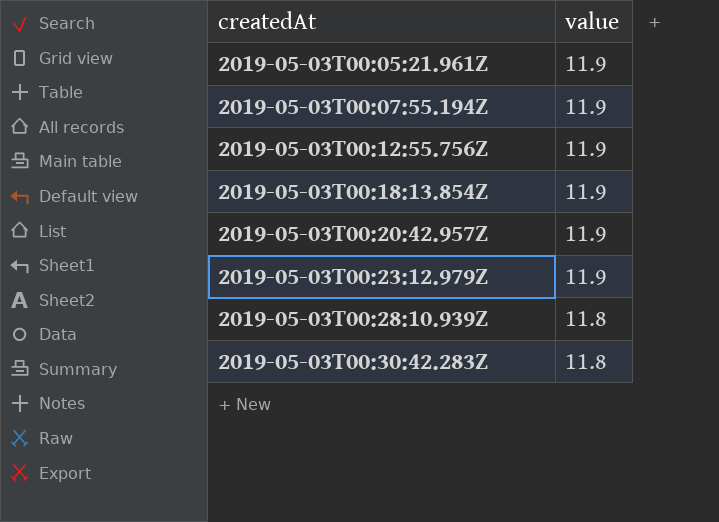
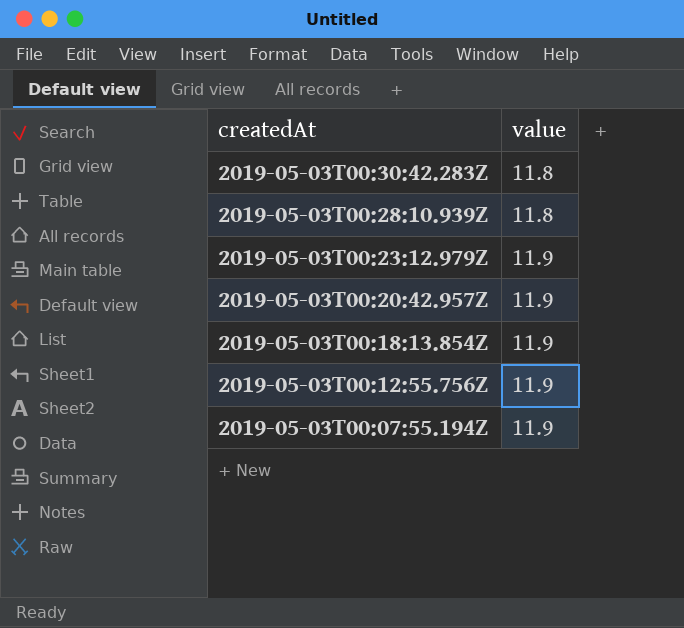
row order: createdAt ascending -> createdAt descending
row 2019-05-03T00:05:21.961Z: 11.9 -> none

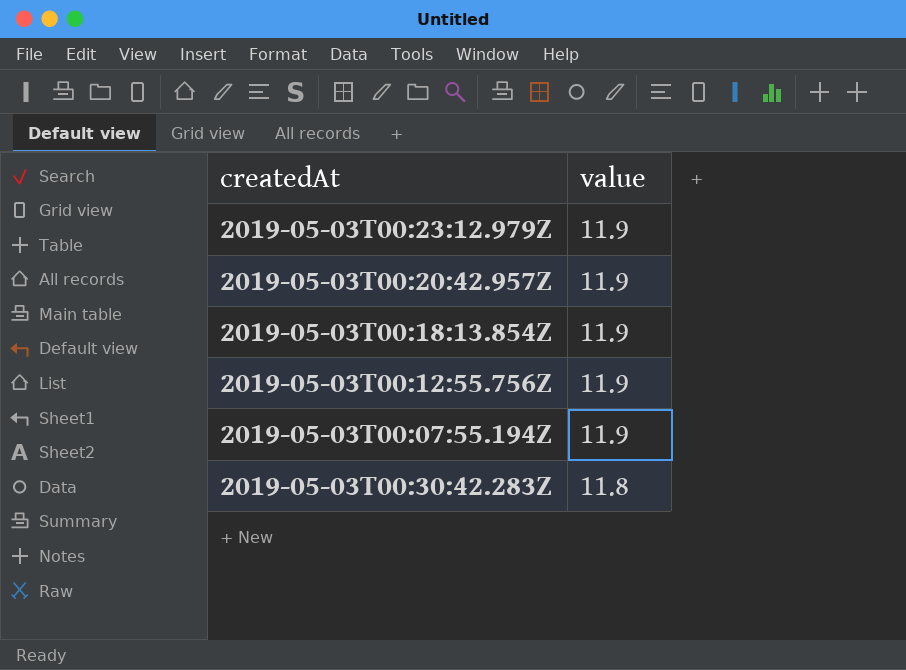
row order: createdAt descending -> value descending
row 2019-05-03T00:28:10.939Z: 11.8 -> none

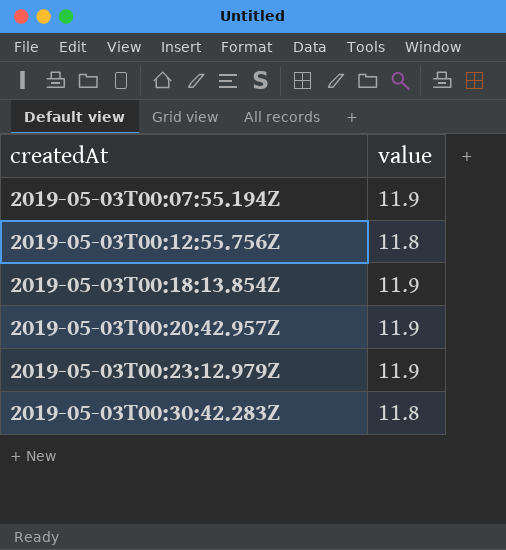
row order: value descending -> createdAt ascending
2019-05-03T00:12:55.756Z | value: 11.9 -> 11.8

